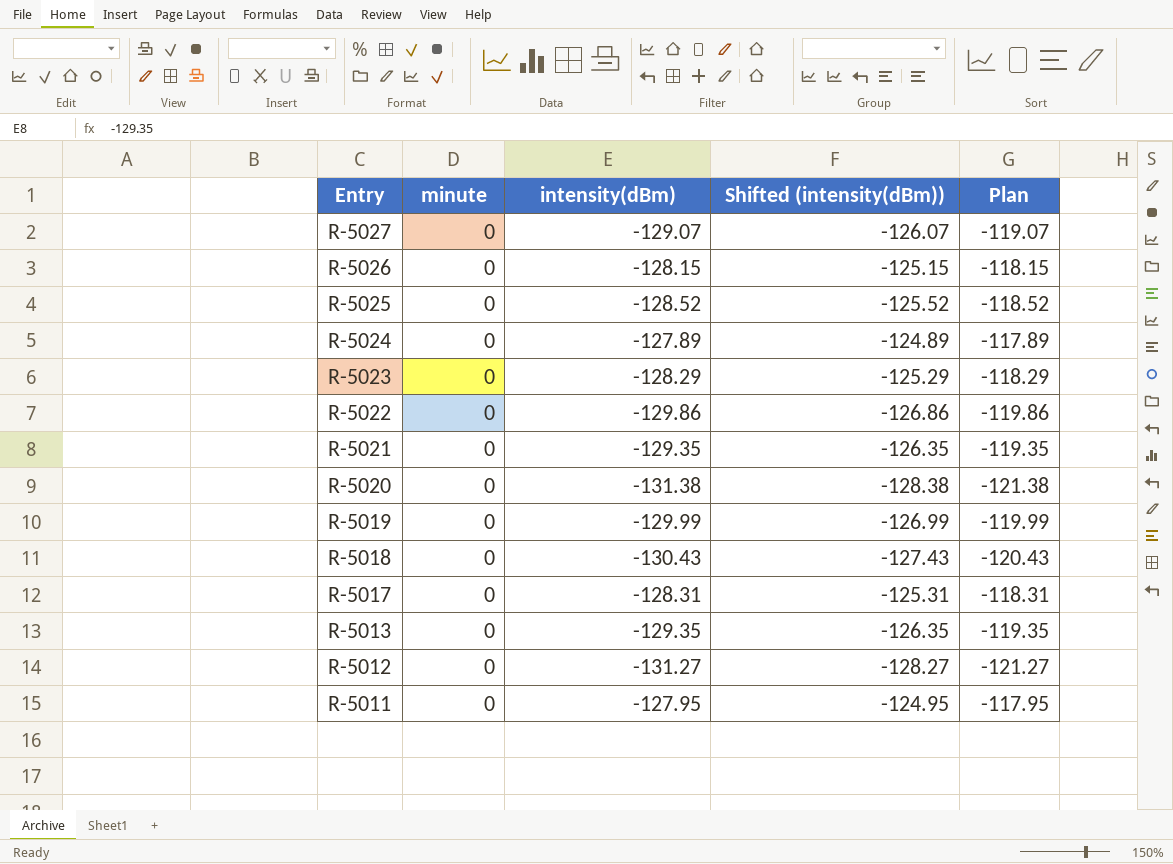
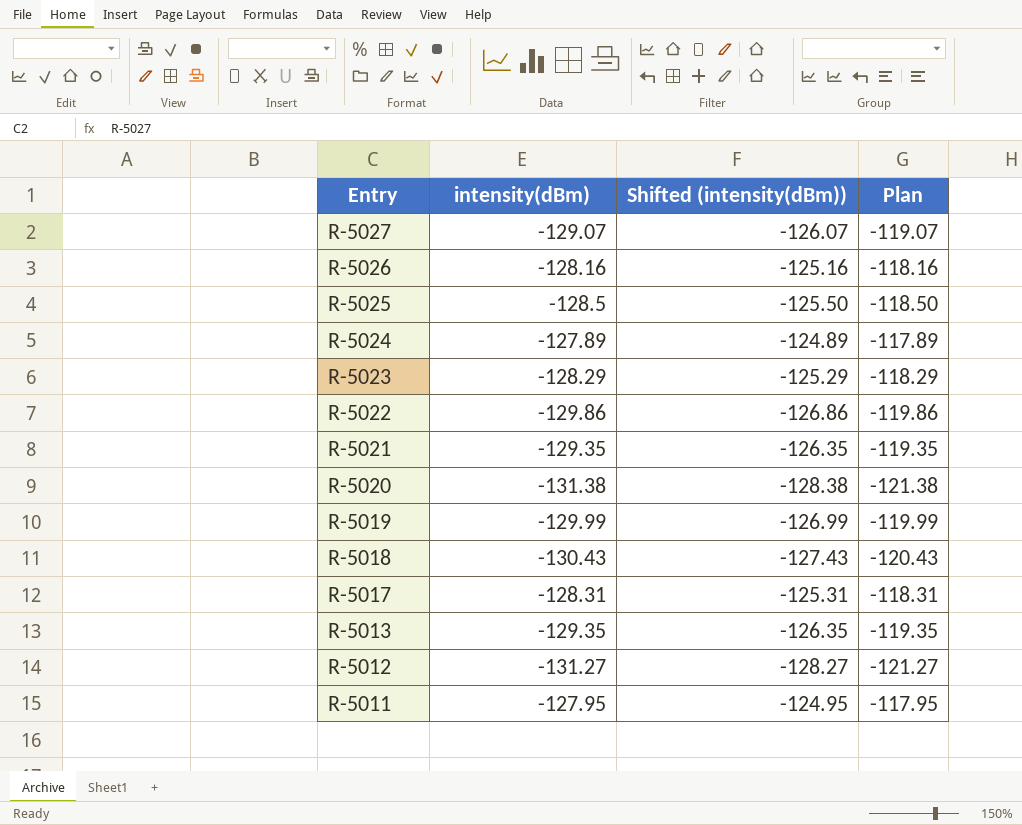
column minute | position: 2 -> none
R-5026 | intensity(dBm): -128.15 -> -128.16
R-5026 | Shifted (intensity(dBm)): -125.15 -> -125.16
R-5026 | Plan: -118.15 -> -118.16
R-5025 | intensity(dBm): -128.52 -> -128.5
R-5025 | Shifted (intensity(dBm)): -125.52 -> -125.50
R-5025 | Plan: -118.52 -> -118.50

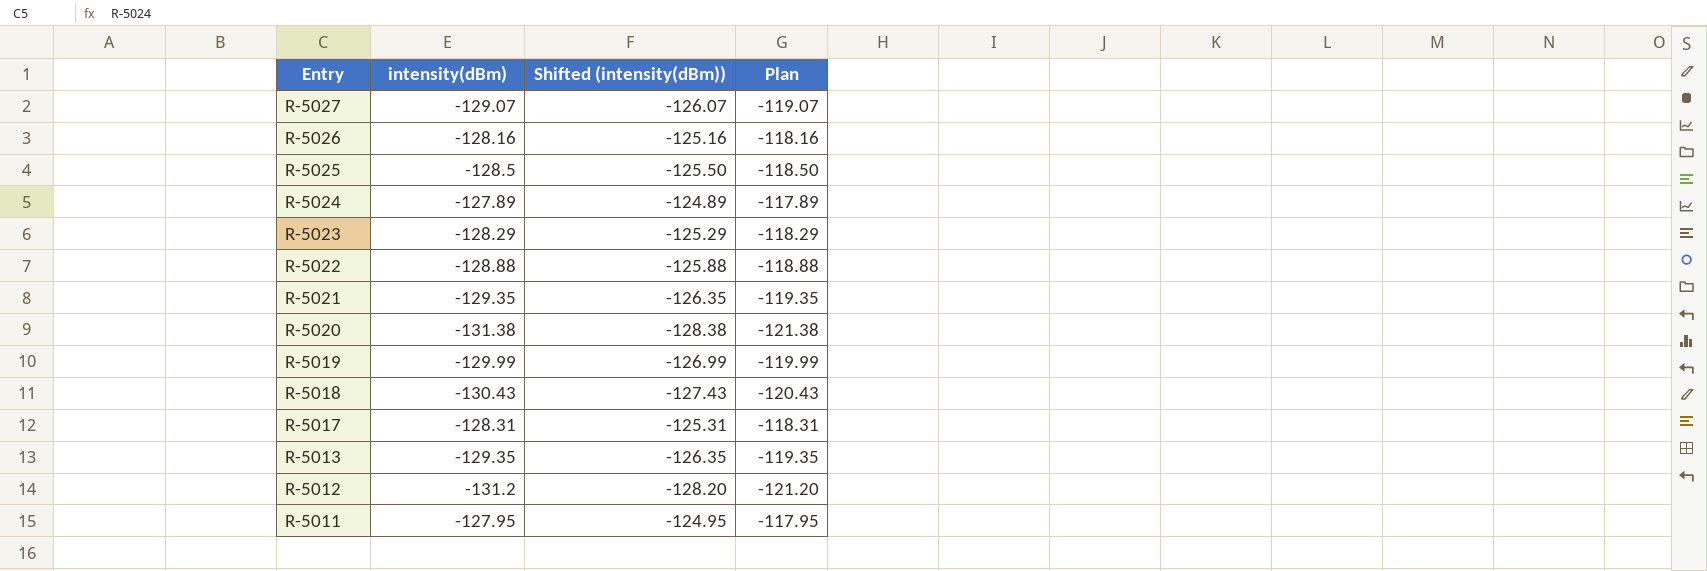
R-5022 | intensity(dBm): -129.86 -> -128.88
R-5022 | Shifted (intensity(dBm)): -126.86 -> -125.88
R-5022 | Plan: -119.86 -> -118.88
R-5012 | intensity(dBm): -131.27 -> -131.2
R-5012 | Shifted (intensity(dBm)): -128.27 -> -128.20
R-5012 | Plan: -121.27 -> -121.20

